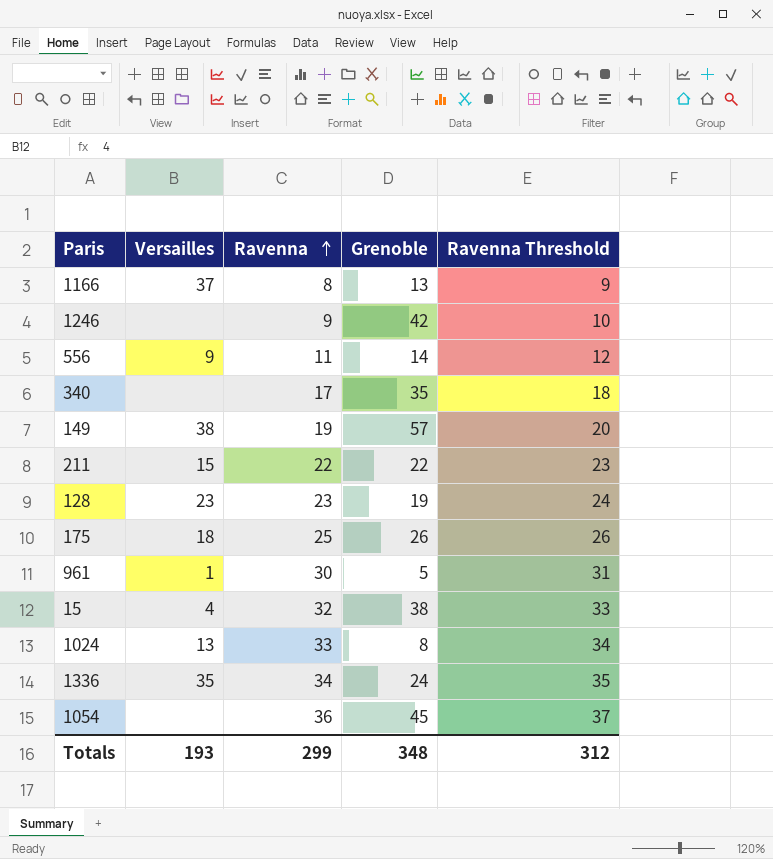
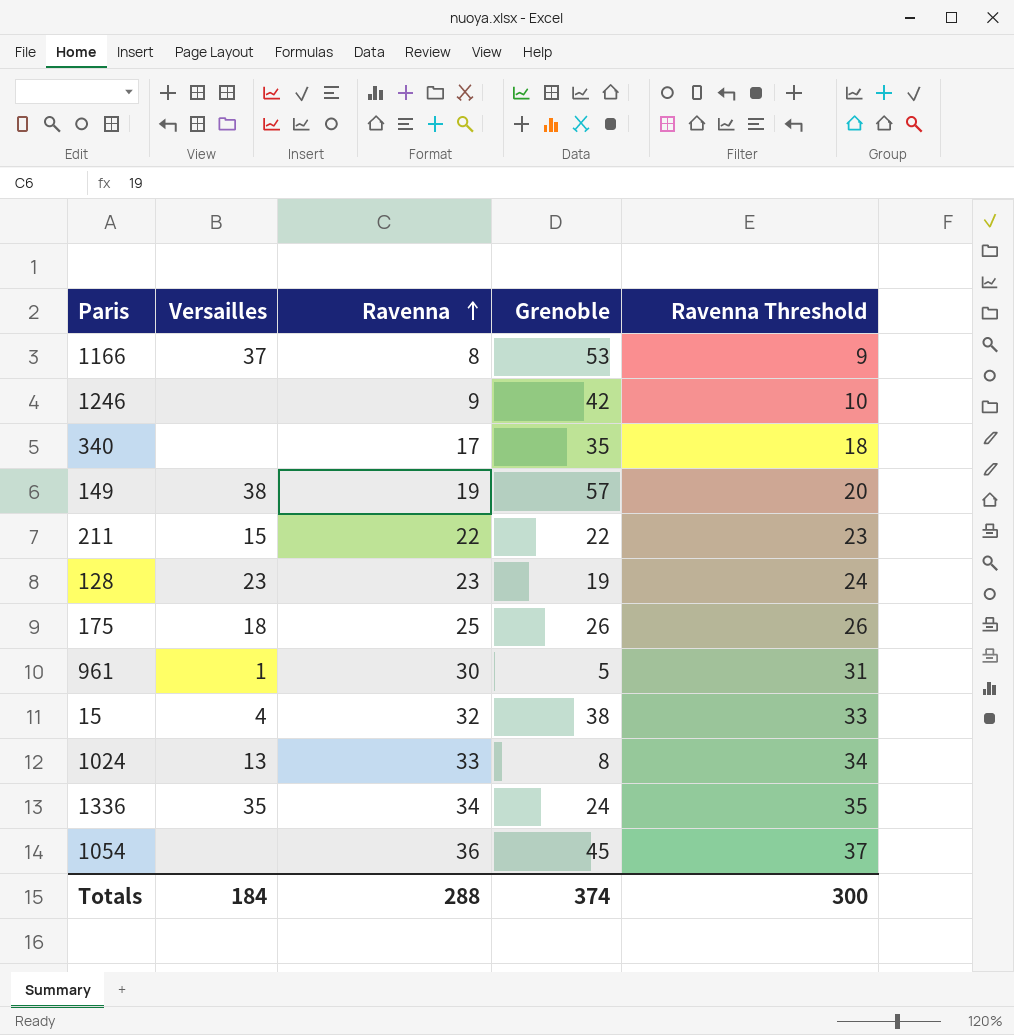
row 556: 9 | 11 | 14 | 12 -> none
1166 | Grenoble: 13 -> 53
Totals | Versailles: 193 -> 184
Totals | Ravenna: 299 -> 288
Totals | Grenoble: 348 -> 374
Totals | Ravenna Threshold: 312 -> 300

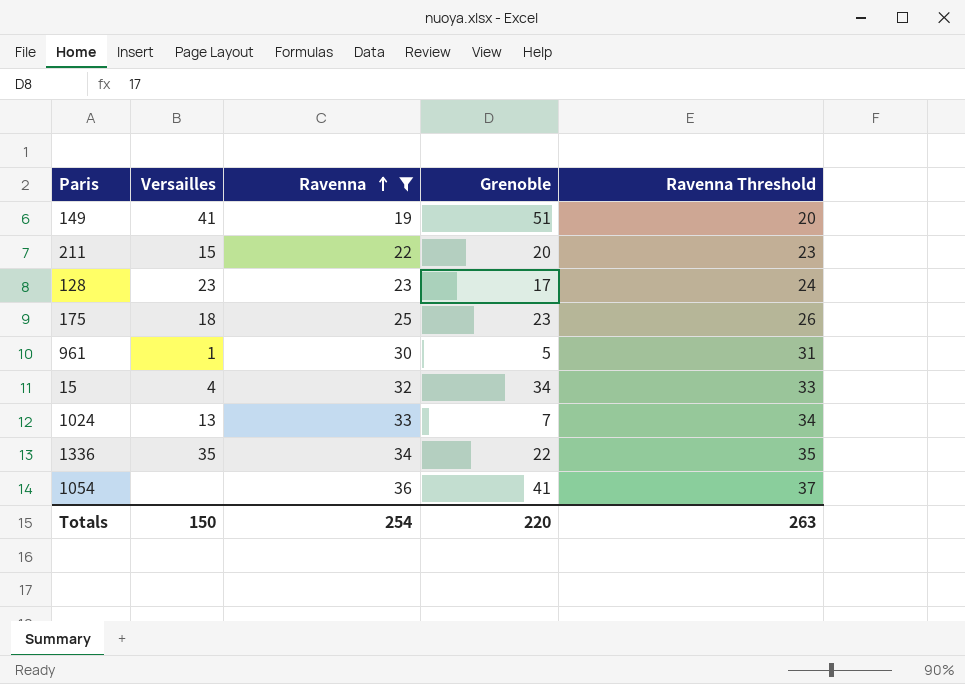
filter: none -> Ravenna >= 19
149 | Versailles: 38 -> 41
149 | Grenoble: 57 -> 51
211 | Grenoble: 22 -> 20
128 | Grenoble: 19 -> 17
175 | Grenoble: 26 -> 23
15 | Grenoble: 38 -> 34
1024 | Grenoble: 8 -> 7
1336 | Grenoble: 24 -> 22
1054 | Grenoble: 45 -> 41
Totals | Versailles: 184 -> 150
Totals | Ravenna: 288 -> 254
Totals | Grenoble: 374 -> 220
Totals | Ravenna Threshold: 300 -> 263

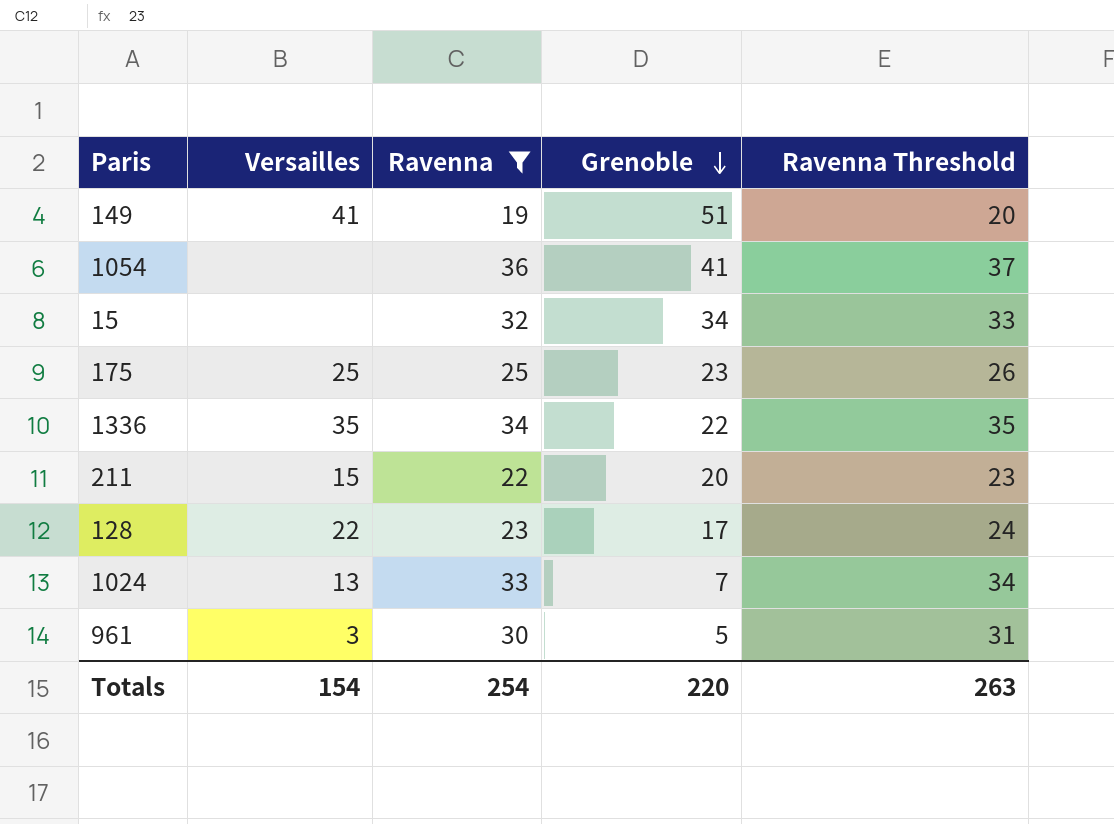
row order: Ravenna ascending -> Grenoble descending
15 | Versailles: 4 -> none
175 | Versailles: 18 -> 25
128 | Versailles: 23 -> 22
961 | Versailles: 1 -> 3
Totals | Versailles: 150 -> 154

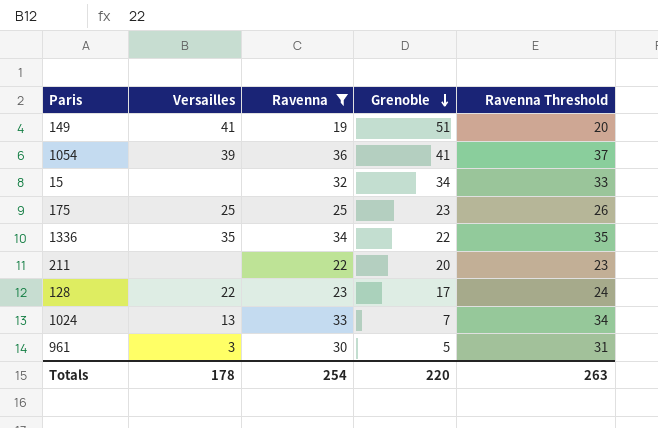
1054 | Versailles: none -> 39
211 | Versailles: 15 -> none
Totals | Versailles: 154 -> 178

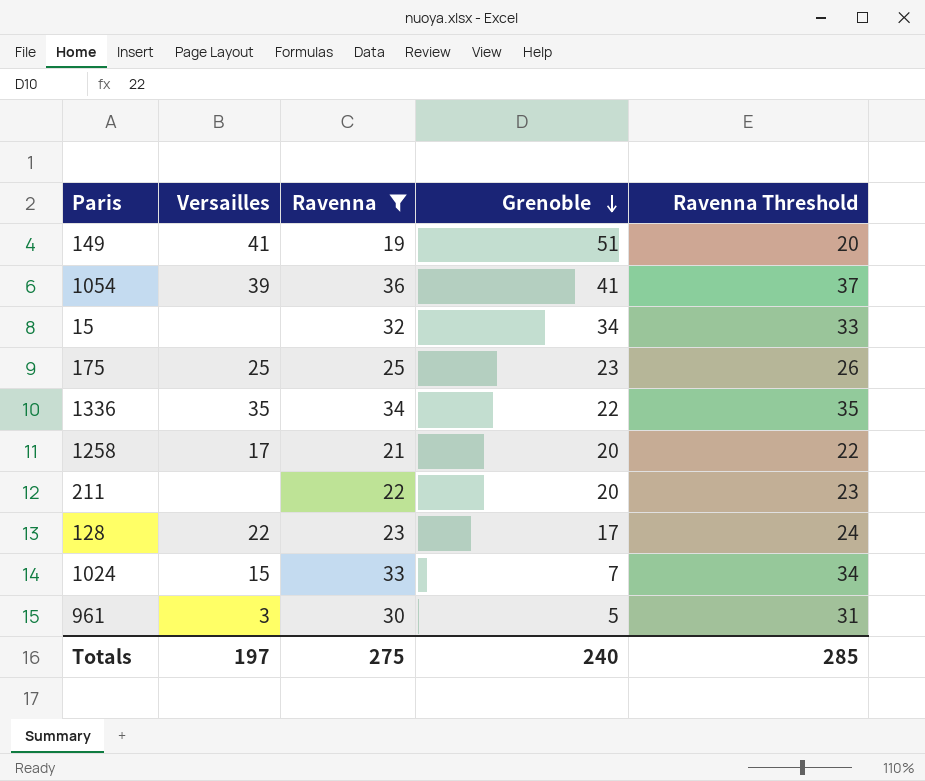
row 1258: none -> 17 | 21 | 20 | 22
1024 | Versailles: 13 -> 15
Totals | Versailles: 178 -> 197
Totals | Ravenna: 254 -> 275
Totals | Grenoble: 220 -> 240
Totals | Ravenna Threshold: 263 -> 285

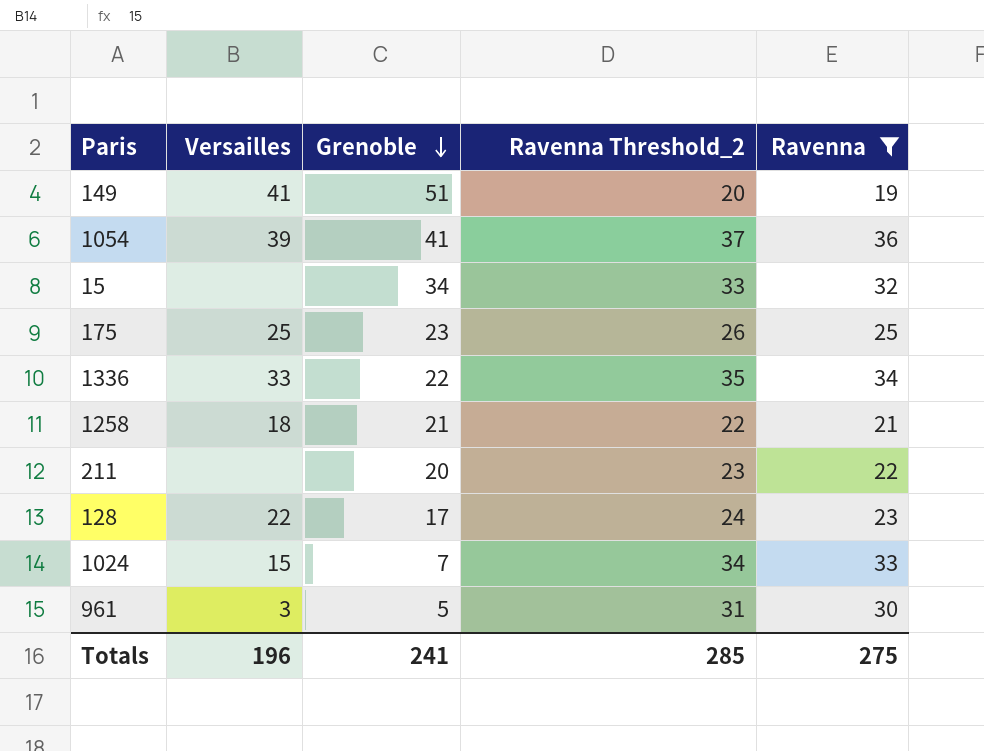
column name: Ravenna Threshold -> Ravenna Threshold_2
column Ravenna | position: 3 -> 5
1336 | Versailles: 35 -> 33
1258 | Versailles: 17 -> 18
1258 | Grenoble: 20 -> 21
Totals | Versailles: 197 -> 196
Totals | Grenoble: 240 -> 241

